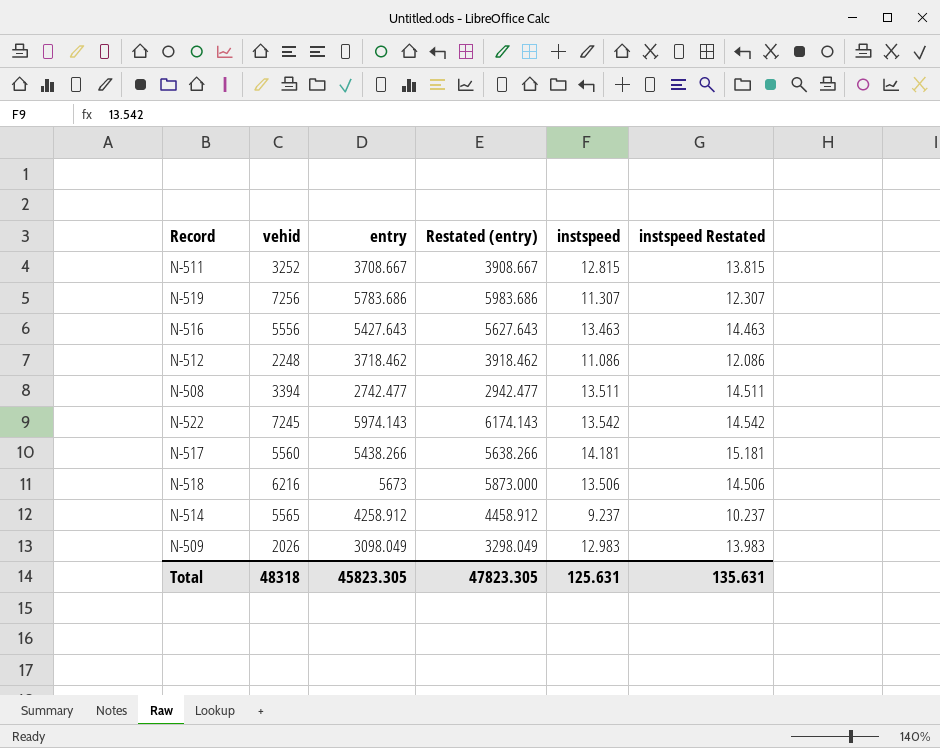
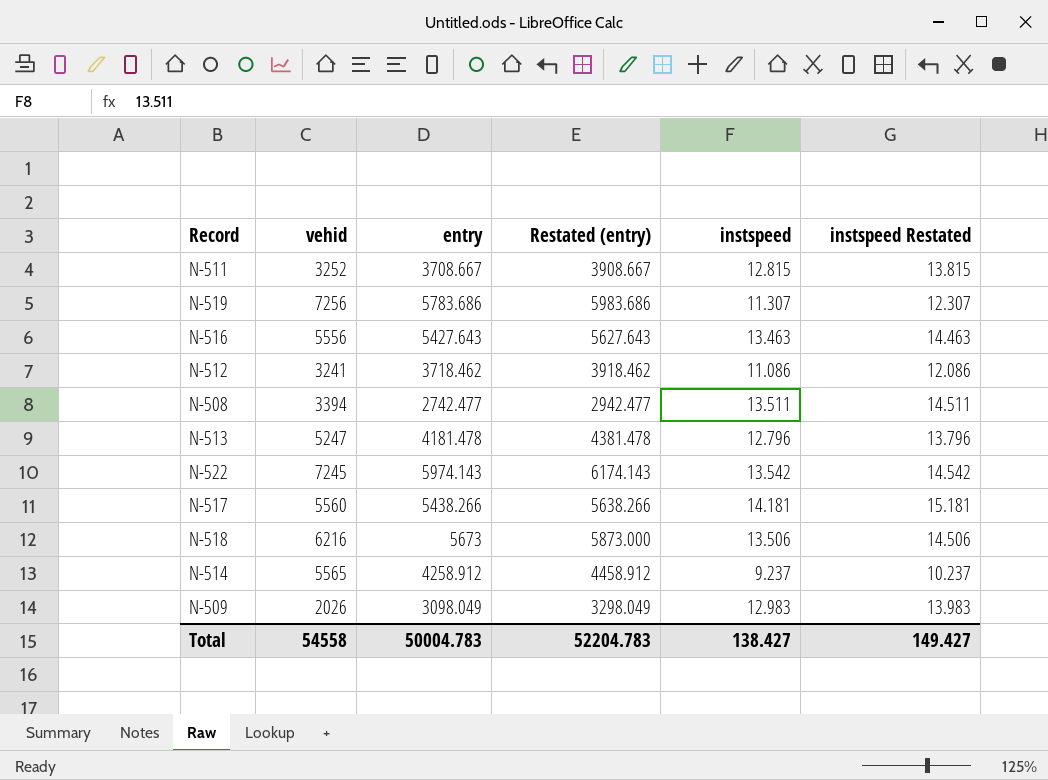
N-512 | vehid: 2248 -> 3241
row N-513: none -> 5247 | 4181.478 | 4381.478 | 12.796 | 13.796
Total | vehid: 48318 -> 54558
Total | entry: 45823.305 -> 50004.783
Total | Restated (entry): 47823.305 -> 52204.783
Total | instspeed: 125.631 -> 138.427
Total | instspeed Restated: 135.631 -> 149.427

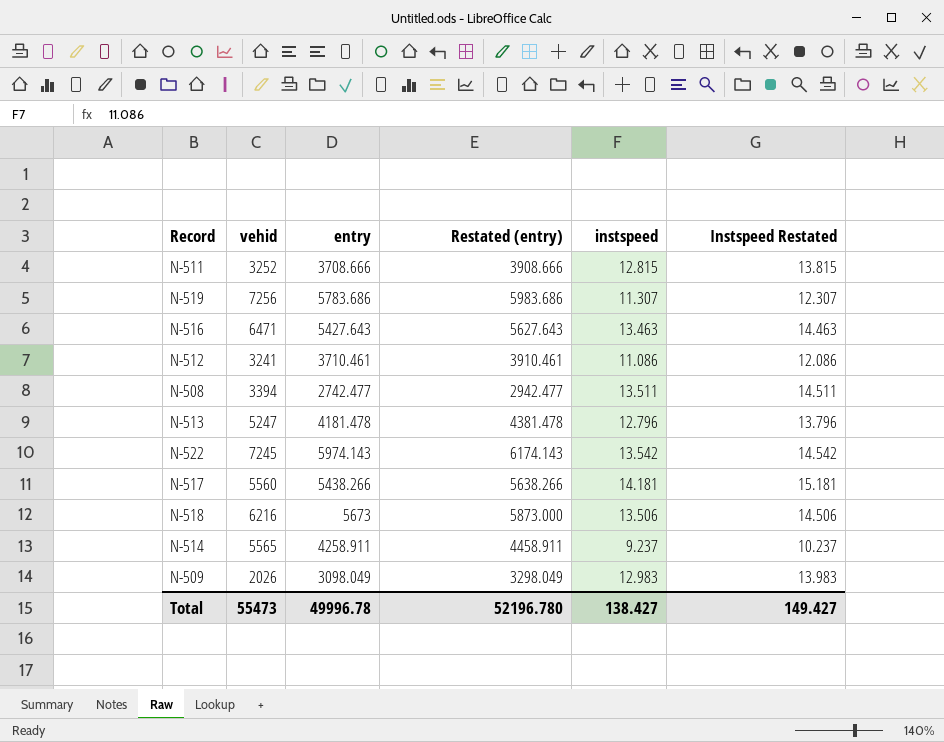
column name: instspeed Restated -> Instspeed Restated
N-511 | entry: 3708.667 -> 3708.666
N-511 | Restated (entry): 3908.667 -> 3908.666
N-516 | vehid: 5556 -> 6471
N-512 | entry: 3718.462 -> 3710.461
N-512 | Restated (entry): 3918.462 -> 3910.461
N-514 | entry: 4258.912 -> 4258.911
N-514 | Restated (entry): 4458.912 -> 4458.911
Total | vehid: 54558 -> 55473
Total | entry: 50004.783 -> 49996.78
Total | Restated (entry): 52204.783 -> 52196.780

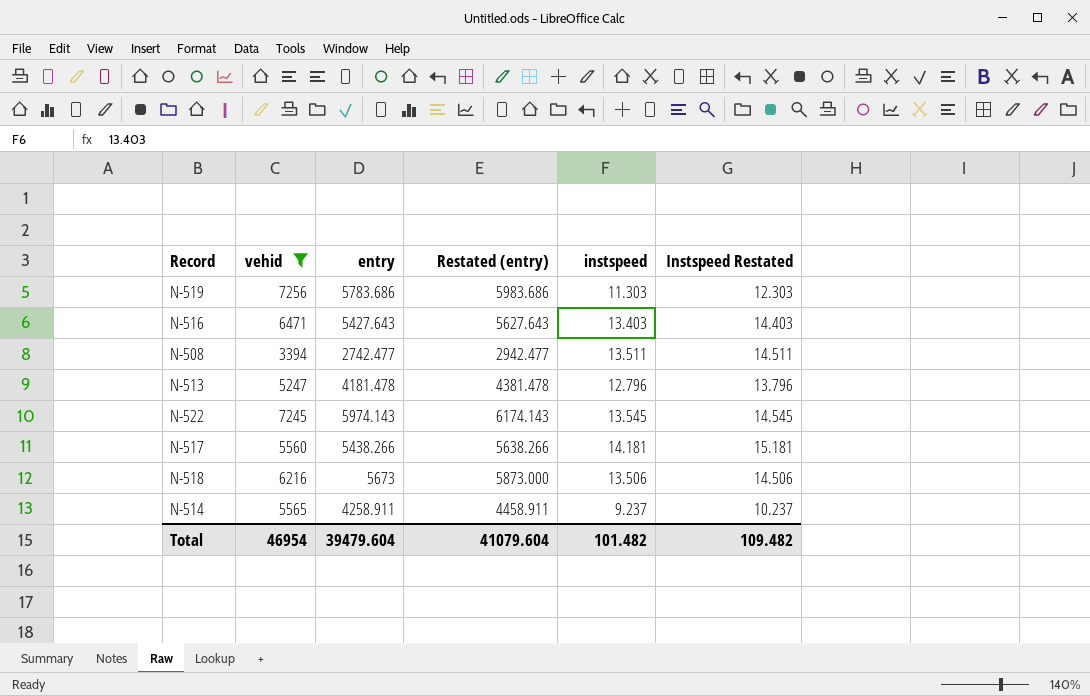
filter: none -> vehid >= 3394
N-519 | instspeed: 11.307 -> 11.303
N-519 | Instspeed Restated: 12.307 -> 12.303
N-516 | instspeed: 13.463 -> 13.403
N-516 | Instspeed Restated: 14.463 -> 14.403
N-522 | instspeed: 13.542 -> 13.545
N-522 | Instspeed Restated: 14.542 -> 14.545
Total | vehid: 55473 -> 46954
Total | entry: 49996.78 -> 39479.604
Total | Restated (entry): 52196.780 -> 41079.604
Total | instspeed: 138.427 -> 101.482
Total | Instspeed Restated: 149.427 -> 109.482

